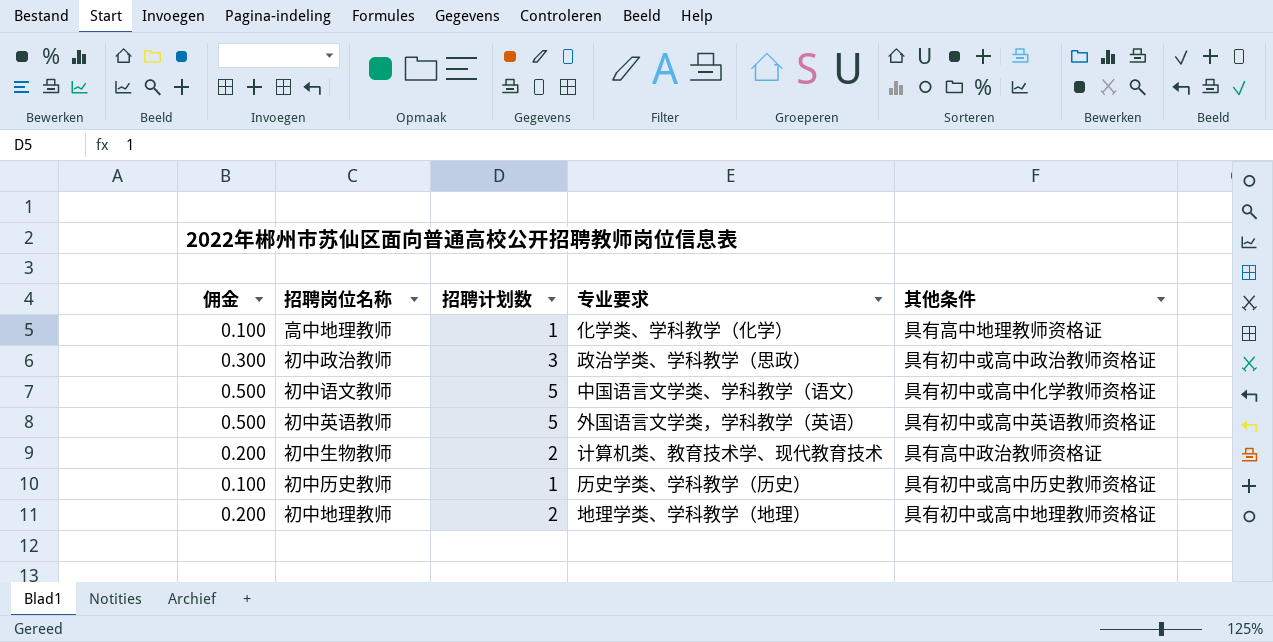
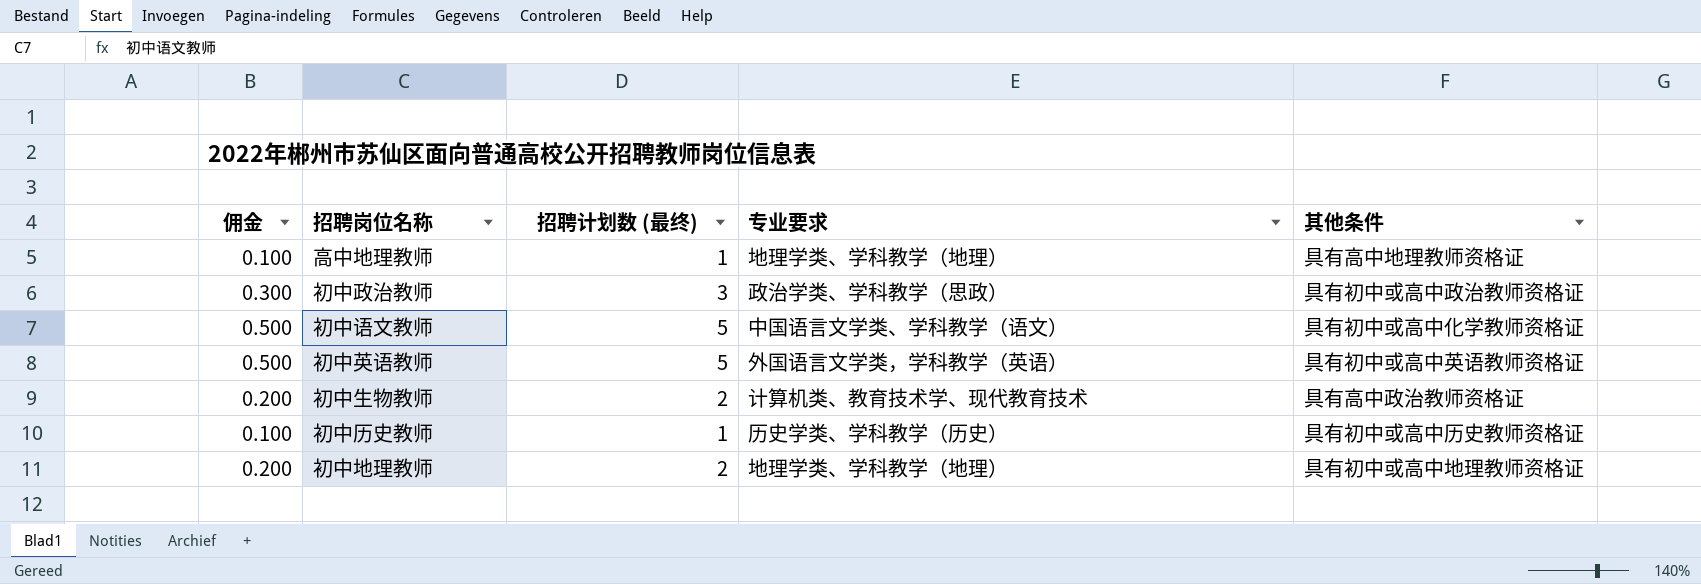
column name: 招聘计划数 -> 招聘计划数 (最终)
高中地理教师 | 专业要求: 化学类、学科教学（化学） -> 地理学类、学科教学（地理）

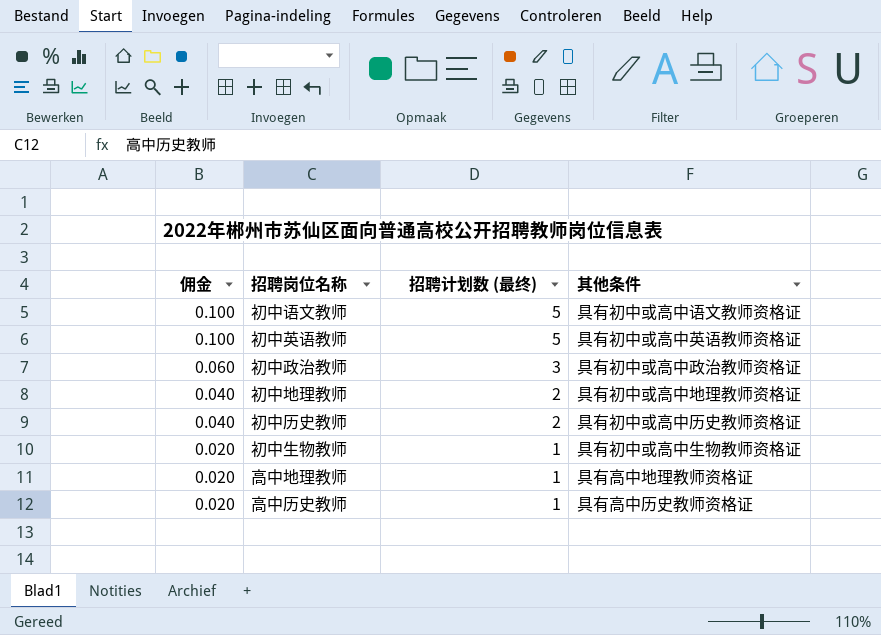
row order: none -> 佣金 descending
column 专业要求 | position: 4 -> none
column 佣金 | formula: [招聘计划数 (最终)] * 0.1 -> [招聘计划数 (最终)] * 0.02
初中语文教师 | 其他条件: 具有初中或高中化学教师资格证 -> 具有初中或高中语文教师资格证
初中历史教师 | 招聘计划数 (最终): 1 -> 2
初中生物教师 | 招聘计划数 (最终): 2 -> 1
初中生物教师 | 其他条件: 具有高中政治教师资格证 -> 具有初中或高中生物教师资格证
row 高中历史教师: none -> 0.020 | 1 | 具有高中历史教师资格证

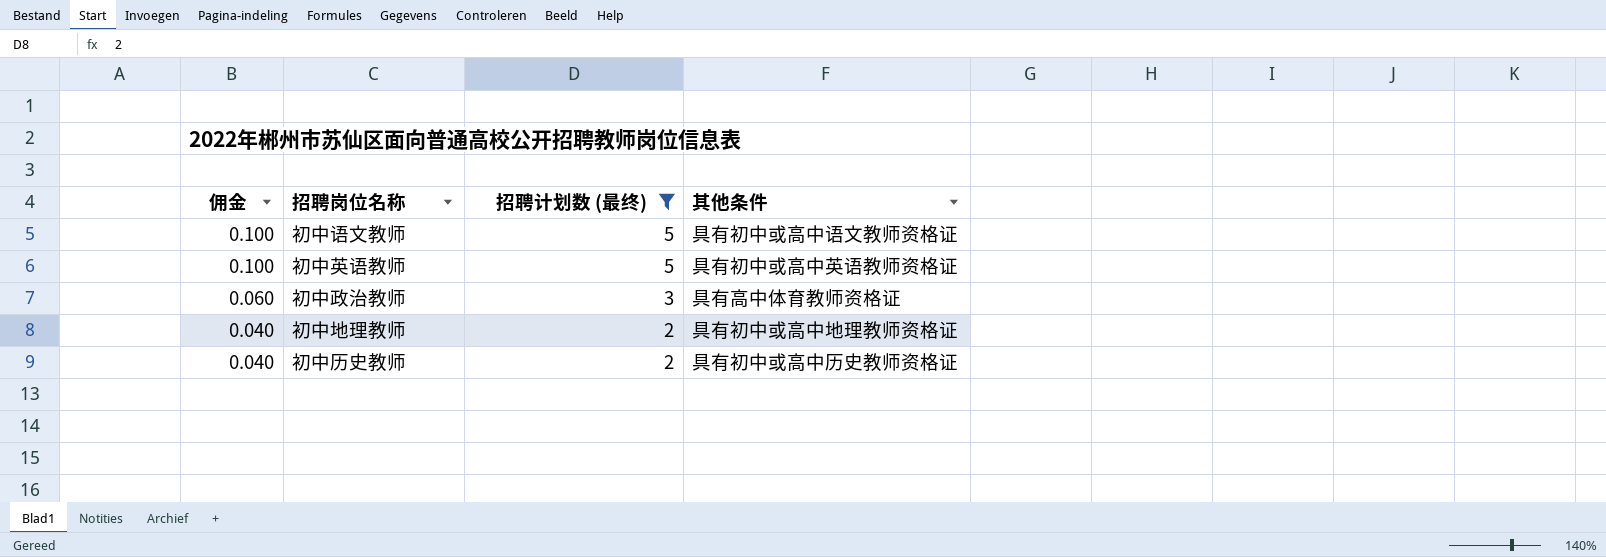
filter: none -> 招聘计划数 (最终) != 1
初中政治教师 | 其他条件: 具有初中或高中政治教师资格证 -> 具有高中体育教师资格证

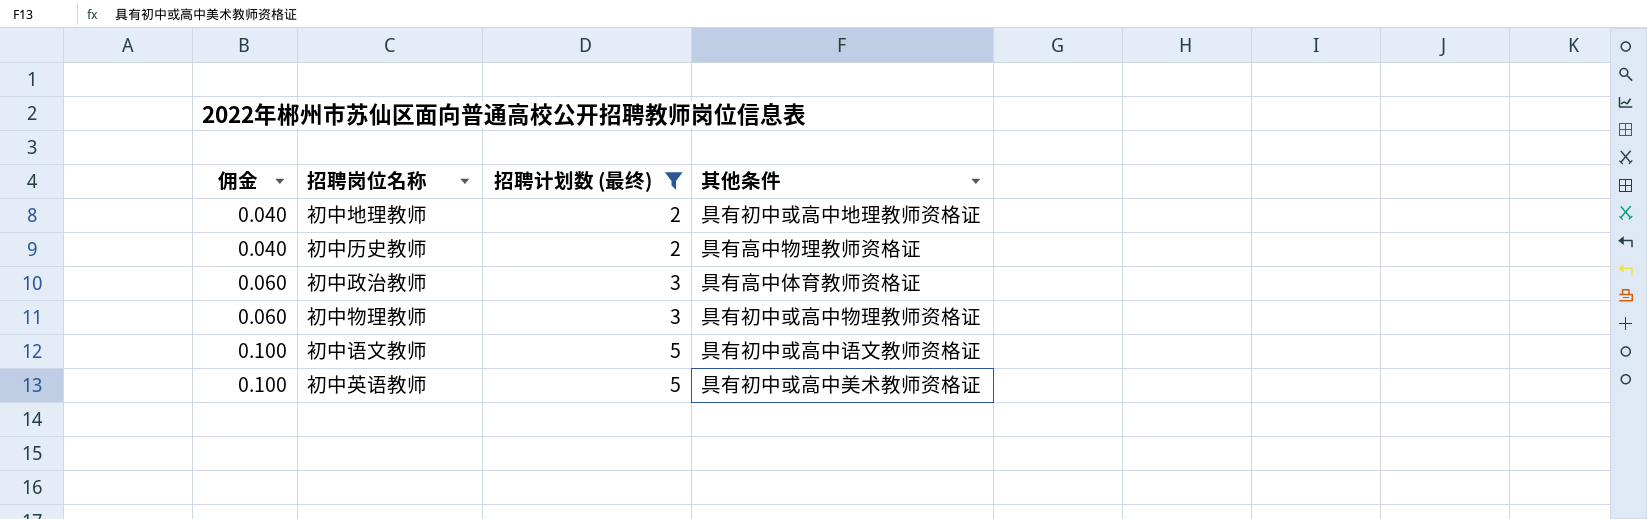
row order: 佣金 descending -> 佣金 ascending
初中历史教师 | 其他条件: 具有初中或高中历史教师资格证 -> 具有高中物理教师资格证
row 初中物理教师: none -> 0.060 | 3 | 具有初中或高中物理教师资格证
初中英语教师 | 其他条件: 具有初中或高中英语教师资格证 -> 具有初中或高中美术教师资格证

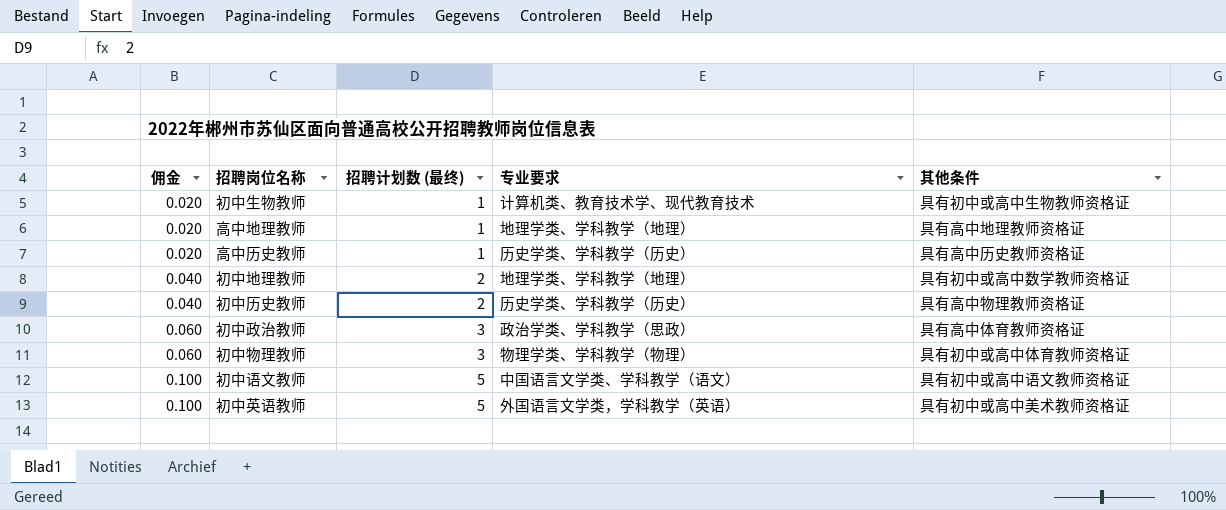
filter: 招聘计划数 (最终) != 1 -> none
column 专业要求 | position: none -> 4
初中地理教师 | 其他条件: 具有初中或高中地理教师资格证 -> 具有初中或高中数学教师资格证
初中物理教师 | 其他条件: 具有初中或高中物理教师资格证 -> 具有初中或高中体育教师资格证

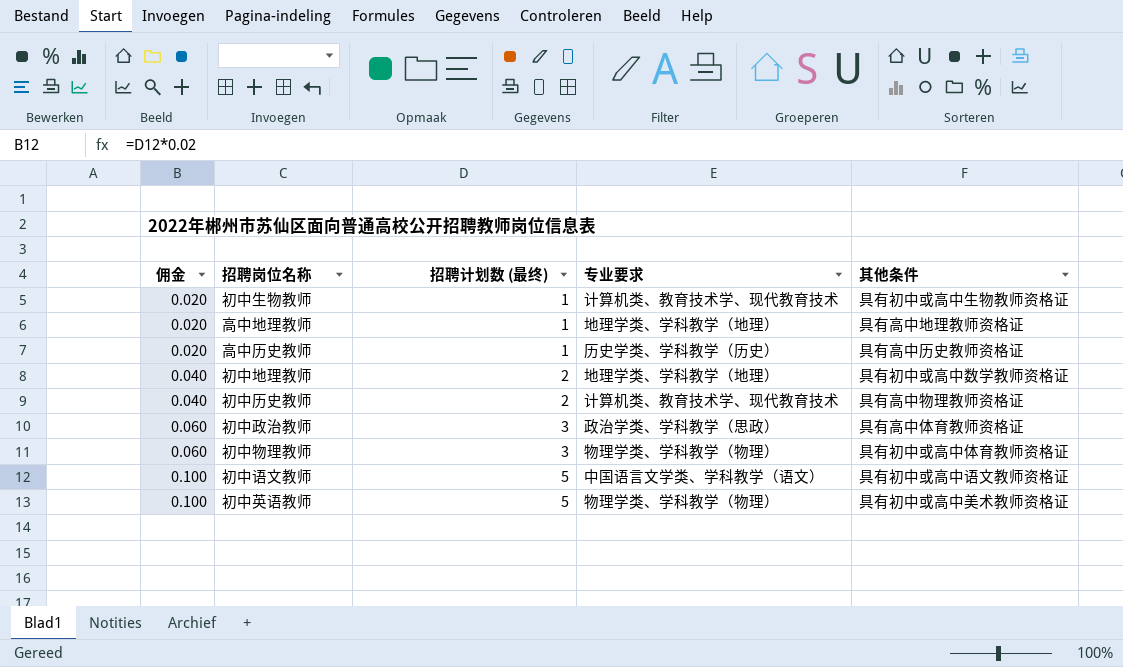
初中历史教师 | 专业要求: 历史学类、学科教学（历史） -> 计算机类、教育技术学、现代教育技术
初中英语教师 | 专业要求: 外国语言文学类，学科教学（英语） -> 物理学类、学科教学（物理）

